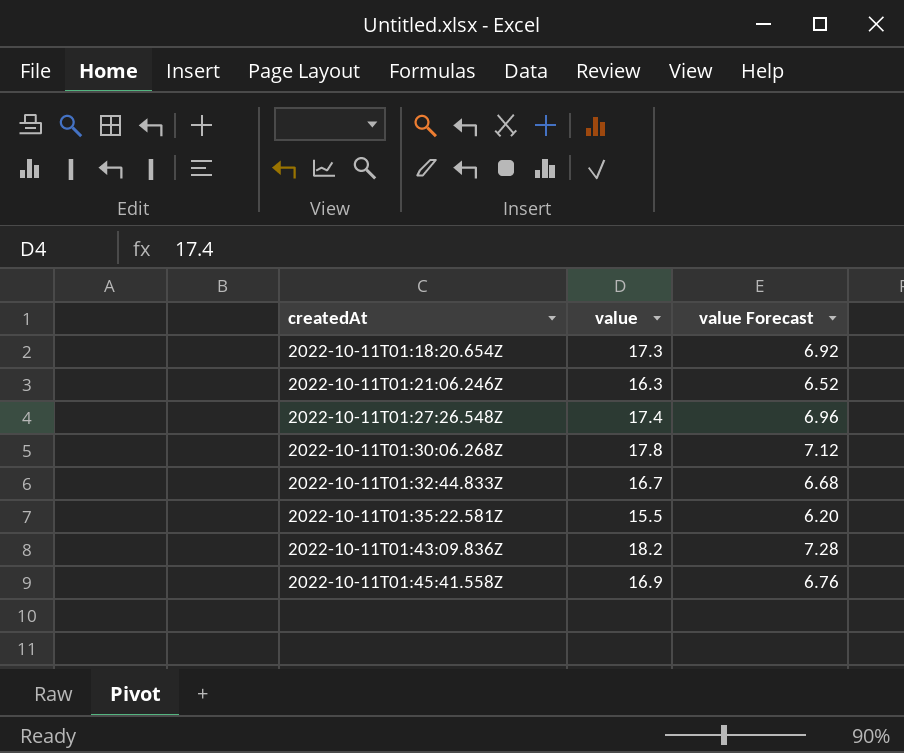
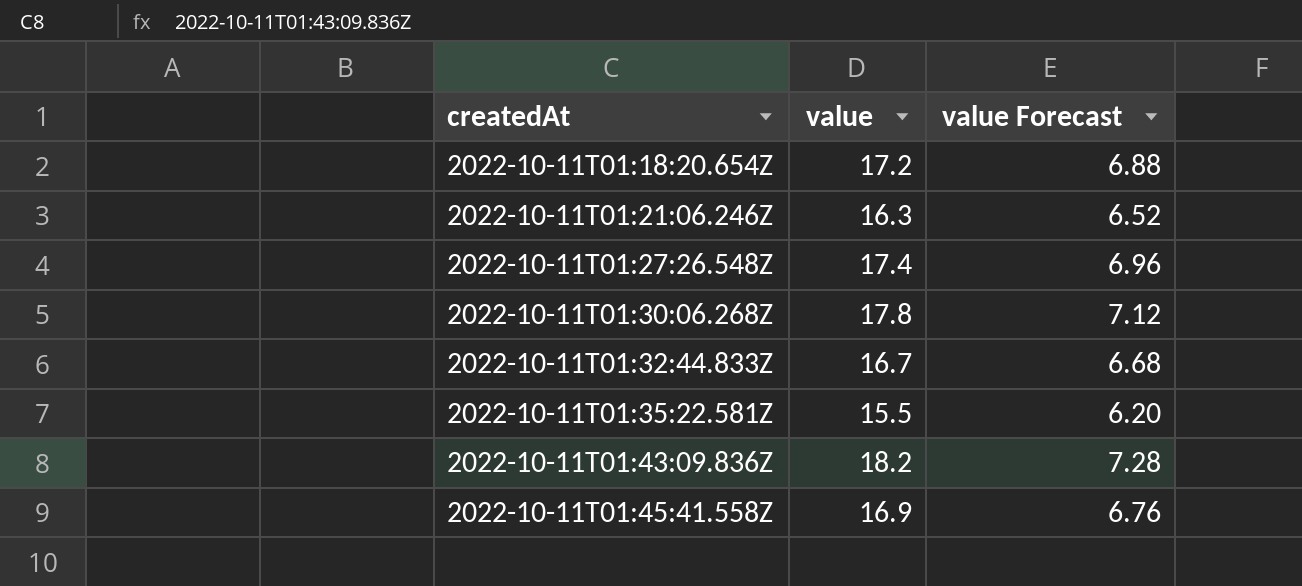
2022-10-11T01:18:20.654Z | value: 17.3 -> 17.2
2022-10-11T01:18:20.654Z | value Forecast: 6.92 -> 6.88

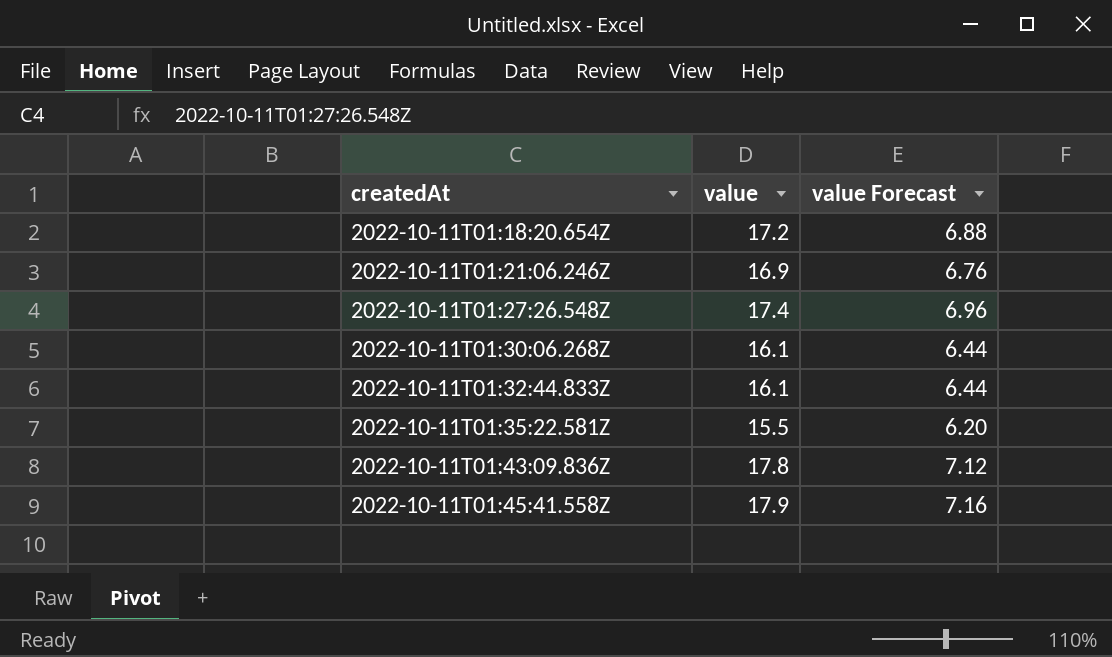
2022-10-11T01:21:06.246Z | value: 16.3 -> 16.9
2022-10-11T01:21:06.246Z | value Forecast: 6.52 -> 6.76
2022-10-11T01:30:06.268Z | value: 17.8 -> 16.1
2022-10-11T01:30:06.268Z | value Forecast: 7.12 -> 6.44
2022-10-11T01:32:44.833Z | value: 16.7 -> 16.1
2022-10-11T01:32:44.833Z | value Forecast: 6.68 -> 6.44
2022-10-11T01:43:09.836Z | value: 18.2 -> 17.8
2022-10-11T01:43:09.836Z | value Forecast: 7.28 -> 7.12
2022-10-11T01:45:41.558Z | value: 16.9 -> 17.9
2022-10-11T01:45:41.558Z | value Forecast: 6.76 -> 7.16

